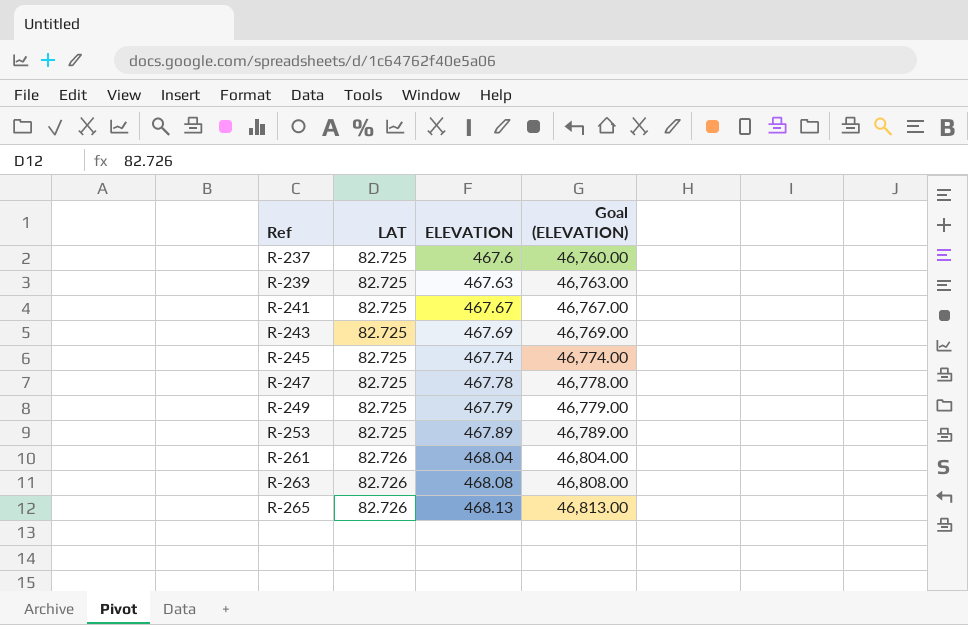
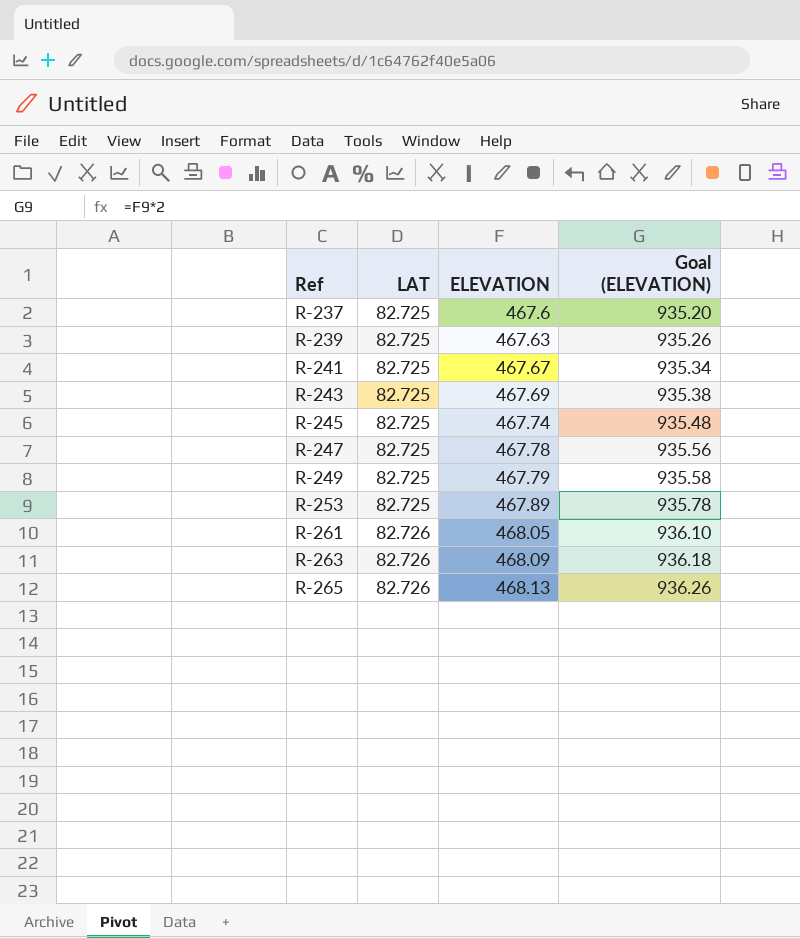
column Goal (ELEVATION) | formula: [ELEVATION] * 100 -> [ELEVATION] * 2
R-261 | ELEVATION: 468.04 -> 468.05
R-263 | ELEVATION: 468.08 -> 468.09

